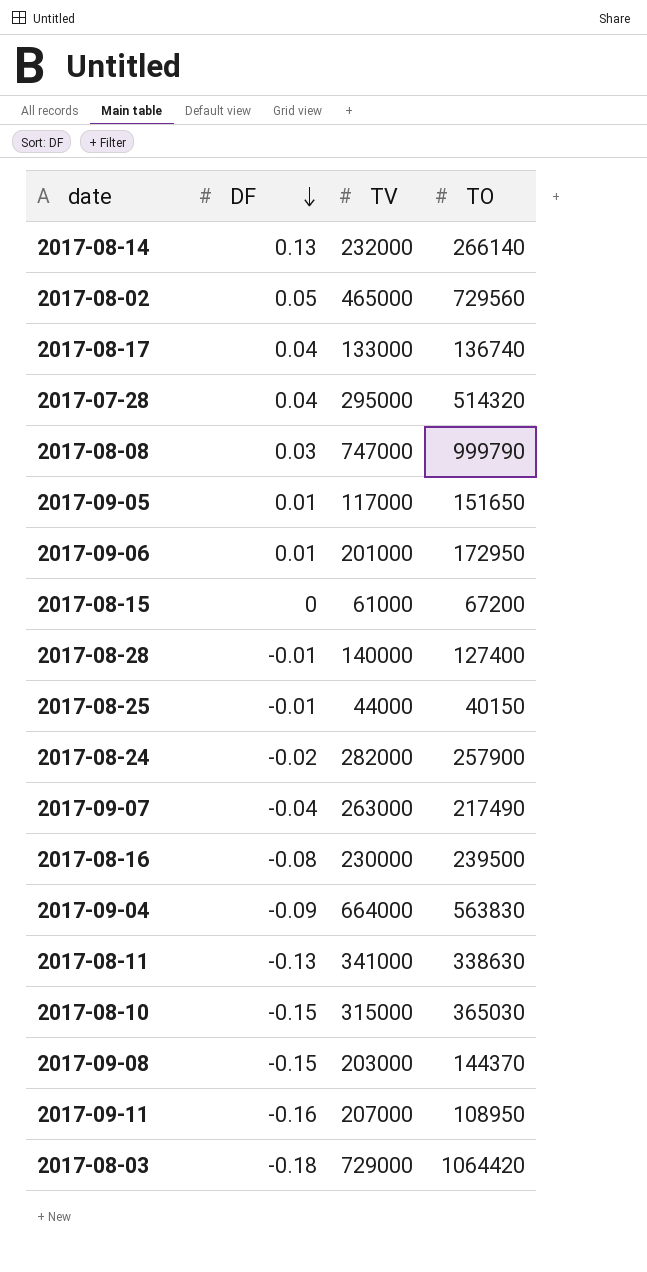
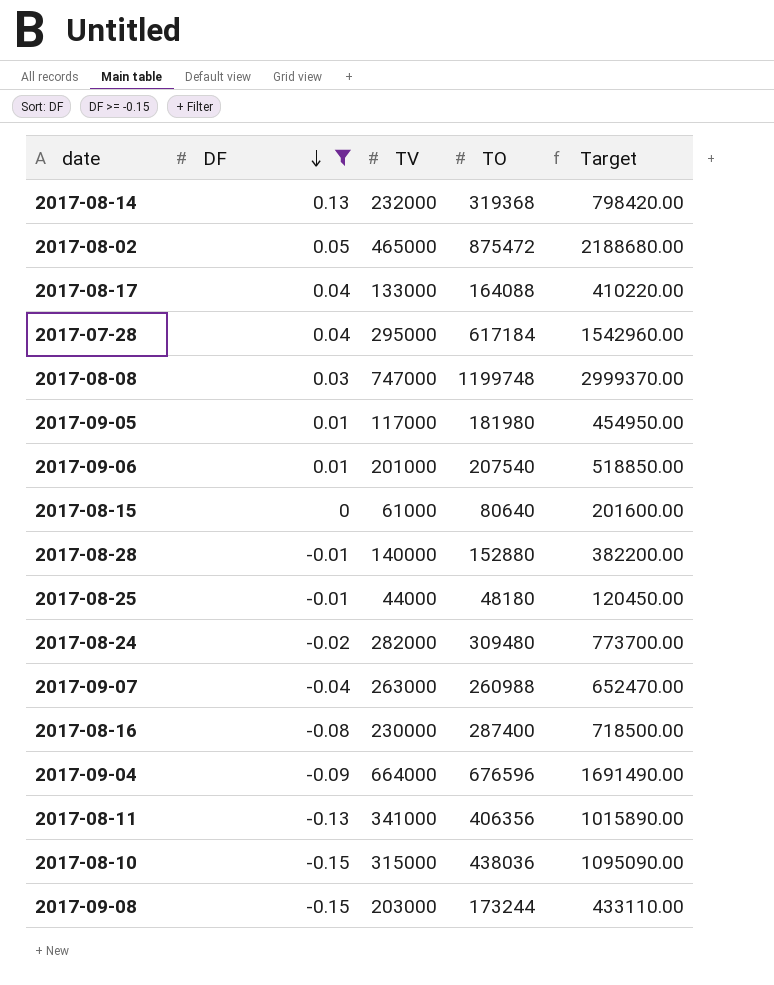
filter: none -> DF >= -0.15
column Target | formula: none -> [TO] * 2.5
2017-08-14 | TO: 266140 -> 319368
2017-08-02 | TO: 729560 -> 875472
2017-08-17 | TO: 136740 -> 164088
2017-07-28 | TO: 514320 -> 617184
2017-08-08 | TO: 999790 -> 1199748
2017-09-05 | TO: 151650 -> 181980
2017-09-06 | TO: 172950 -> 207540
2017-08-15 | TO: 67200 -> 80640
2017-08-28 | TO: 127400 -> 152880
2017-08-25 | TO: 40150 -> 48180
2017-08-24 | TO: 257900 -> 309480
2017-09-07 | TO: 217490 -> 260988
2017-08-16 | TO: 239500 -> 287400
2017-09-04 | TO: 563830 -> 676596
2017-08-11 | TO: 338630 -> 406356
2017-08-10 | TO: 365030 -> 438036
2017-09-08 | TO: 144370 -> 173244

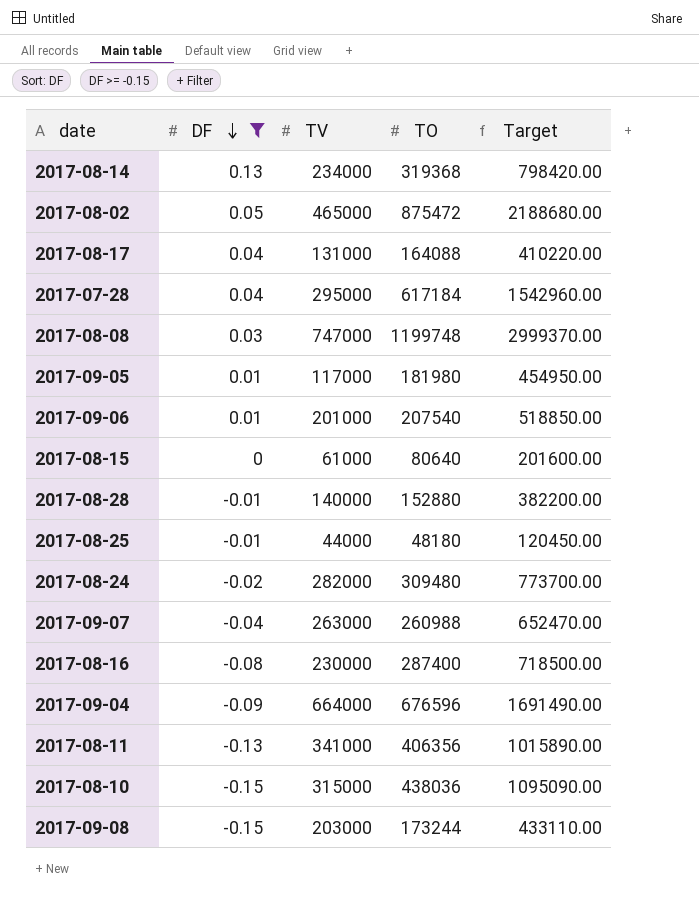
2017-08-14 | TV: 232000 -> 234000
2017-08-17 | TV: 133000 -> 131000

